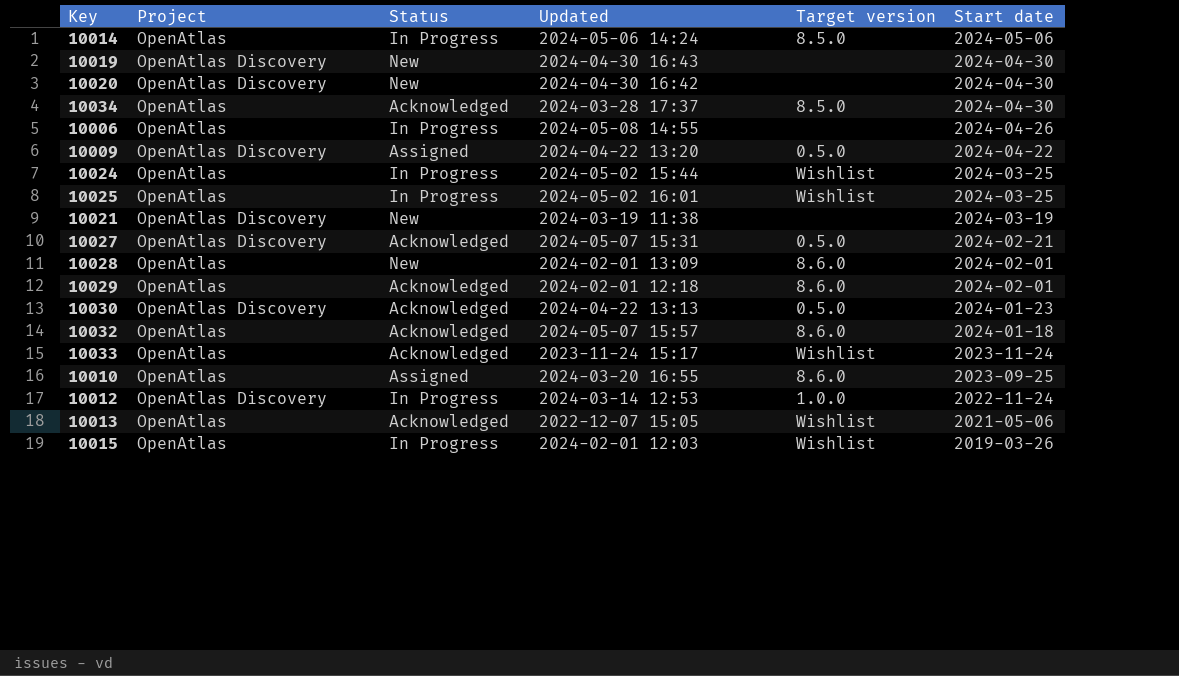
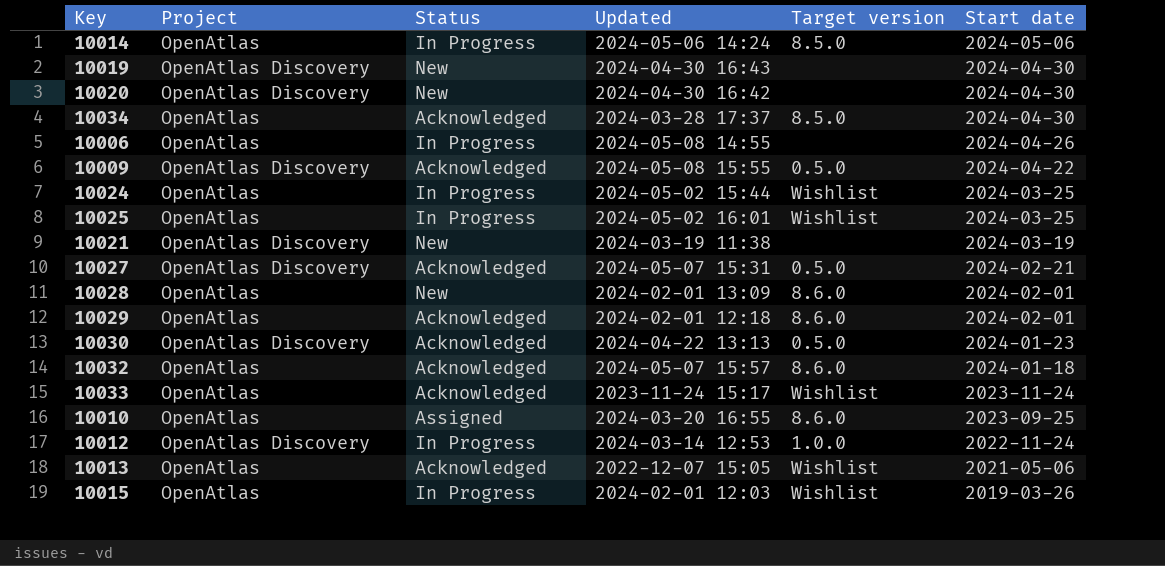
10009 | Status: Assigned -> Acknowledged
10009 | Updated: 2024-04-22 13:20 -> 2024-05-08 15:55

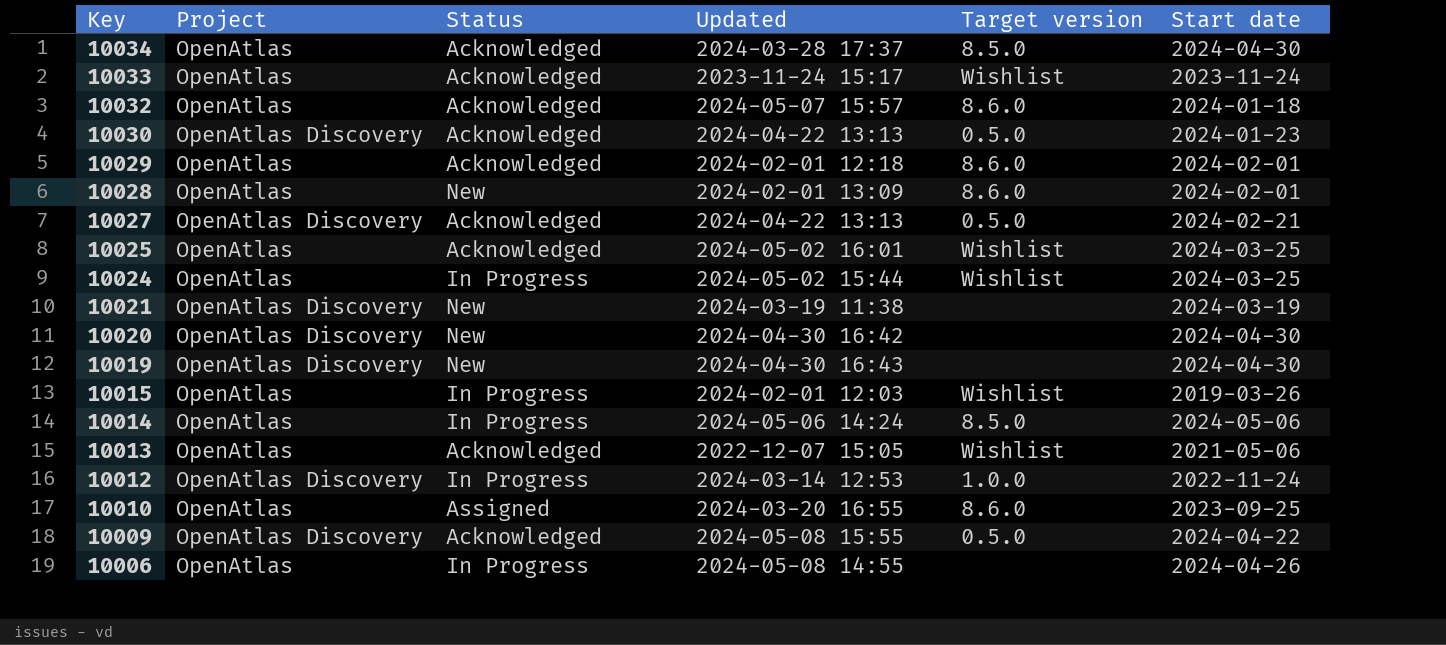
row order: Start date descending -> Key descending
10027 | Updated: 2024-05-07 15:31 -> 2024-04-22 13:13
10025 | Status: In Progress -> Acknowledged

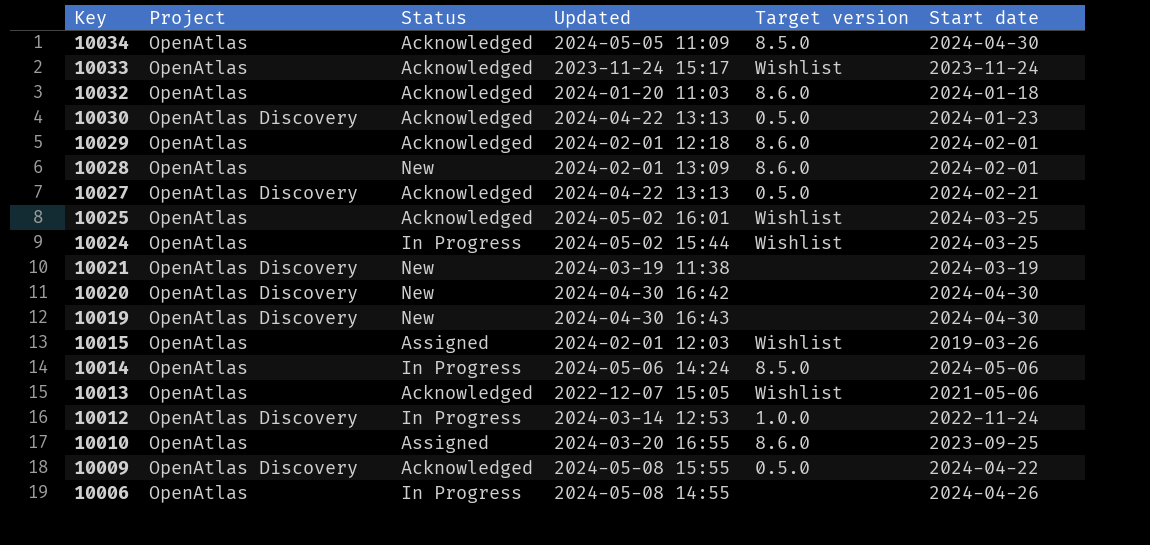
10034 | Updated: 2024-03-28 17:37 -> 2024-05-05 11:09
10032 | Updated: 2024-05-07 15:57 -> 2024-01-20 11:03
10015 | Status: In Progress -> Assigned

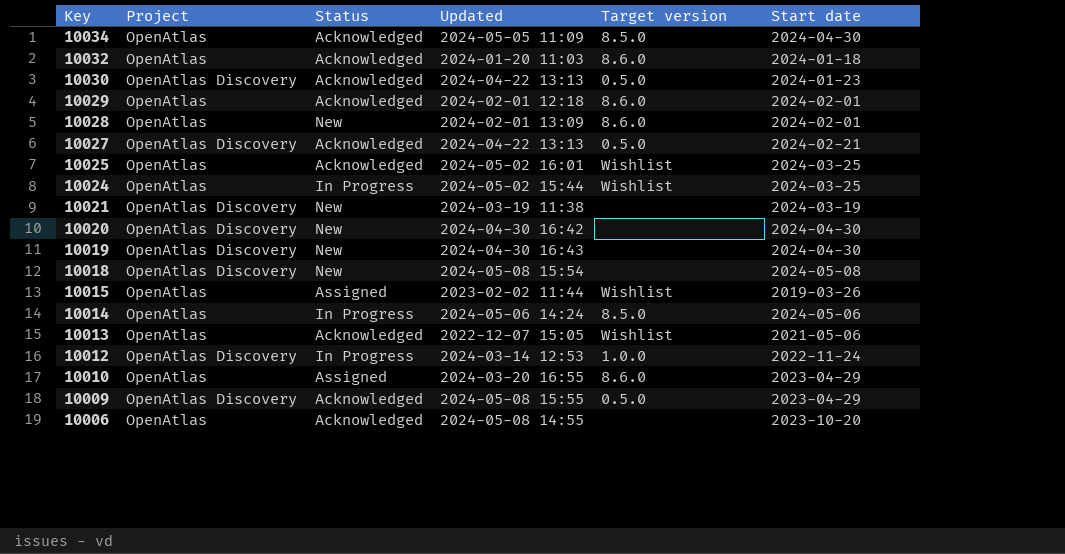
row 10033: OpenAtlas | Acknowledged | 2023-11-24 15:17 | Wishlist | 2023-11-24 -> none
row 10018: none -> OpenAtlas Discovery | New | 2024-05-08 15:54 | none | 2024-05-08
10015 | Updated: 2024-02-01 12:03 -> 2023-02-02 11:44
10010 | Start date: 2023-09-25 -> 2023-04-29
10009 | Start date: 2024-04-22 -> 2023-04-29
10006 | Status: In Progress -> Acknowledged
10006 | Start date: 2024-04-26 -> 2023-10-20

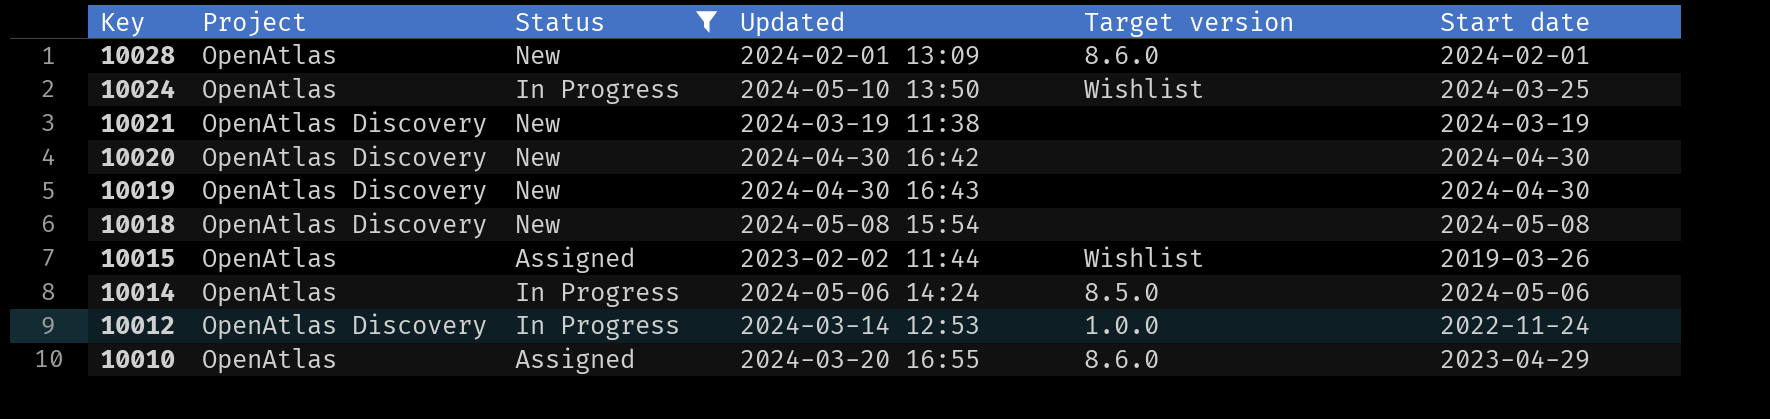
filter: none -> Status != Acknowledged
10024 | Updated: 2024-05-02 15:44 -> 2024-05-10 13:50

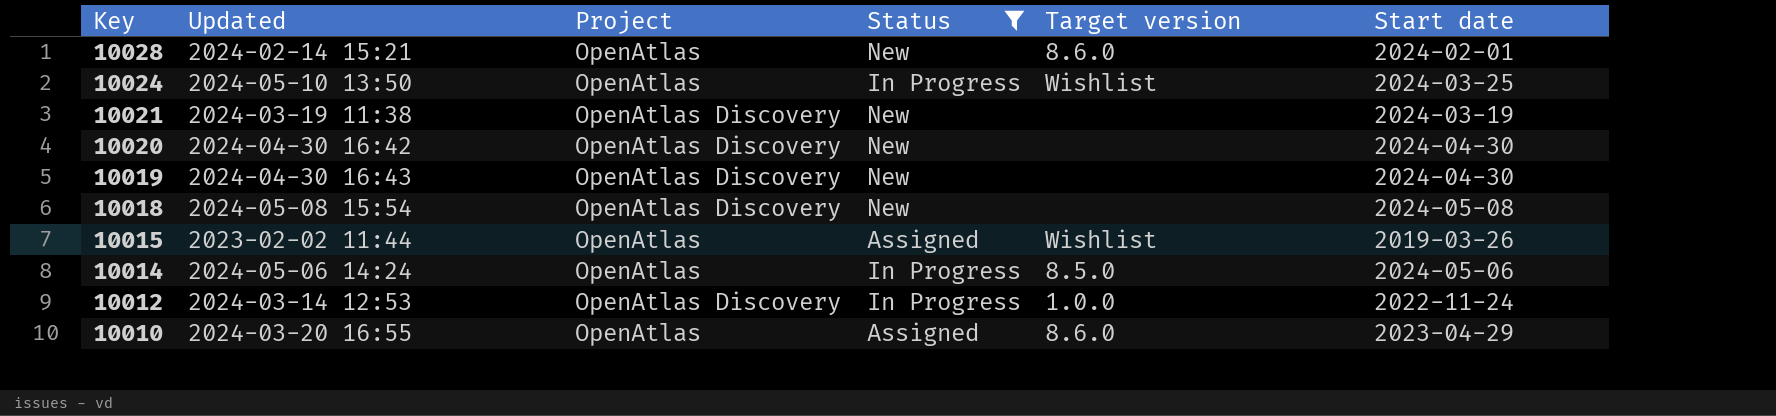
column Updated | position: 4 -> 2
10028 | Updated: 2024-02-01 13:09 -> 2024-02-14 15:21

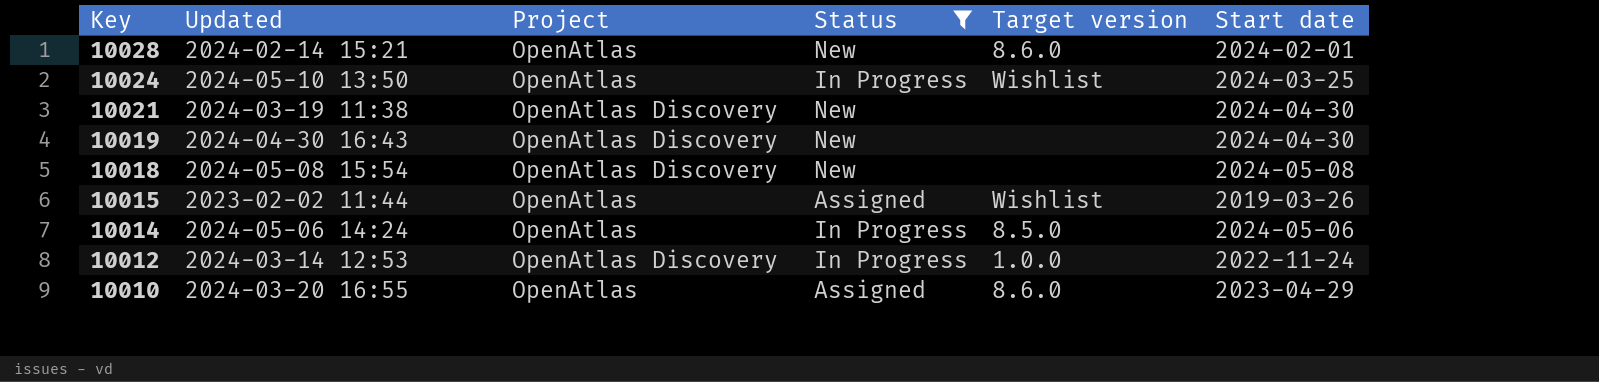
row 10020: 2024-04-30 16:42 | OpenAtlas Discovery | New | none | 2024-04-30 -> none
10021 | Start date: 2024-03-19 -> 2024-04-30

